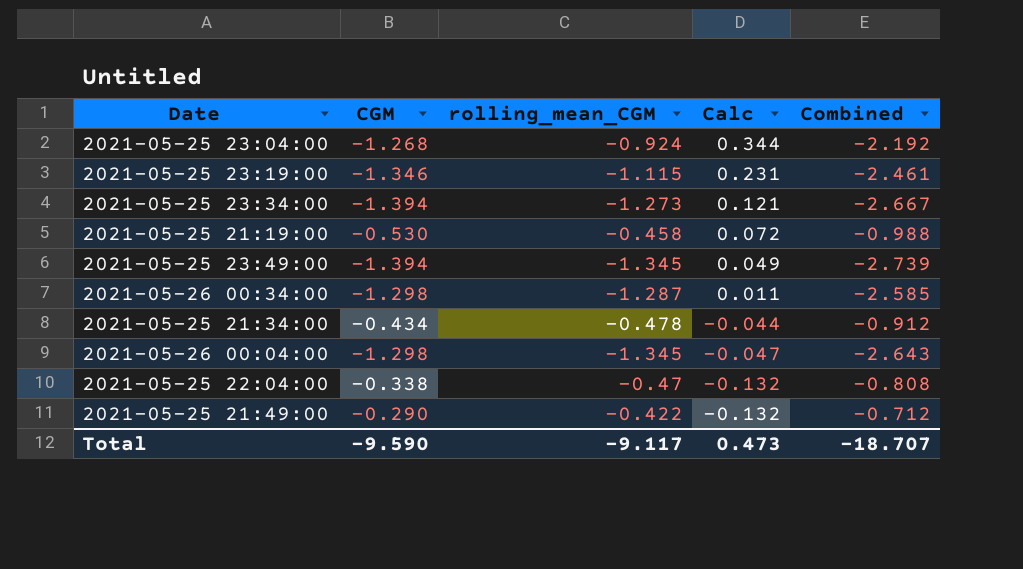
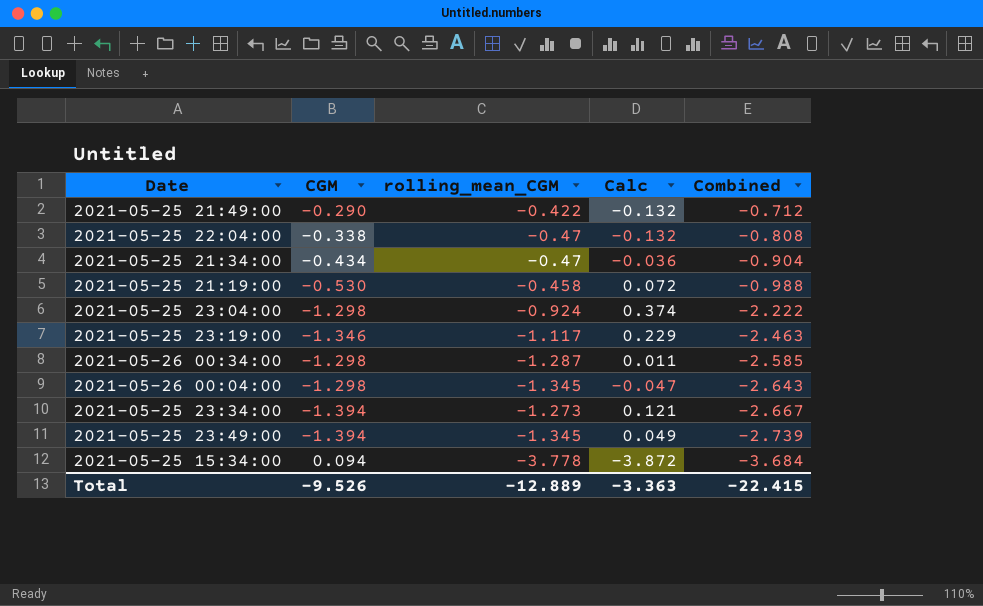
row order: Calc descending -> Combined descending
2021-05-25 21:34:00 | rolling_mean_CGM: -0.478 -> -0.47
2021-05-25 21:34:00 | Calc: -0.044 -> -0.036
2021-05-25 21:34:00 | Combined: -0.912 -> -0.904
2021-05-25 23:04:00 | CGM: -1.268 -> -1.298
2021-05-25 23:04:00 | Calc: 0.344 -> 0.374
2021-05-25 23:04:00 | Combined: -2.192 -> -2.222
2021-05-25 23:19:00 | rolling_mean_CGM: -1.115 -> -1.117
2021-05-25 23:19:00 | Calc: 0.231 -> 0.229
2021-05-25 23:19:00 | Combined: -2.461 -> -2.463
row 2021-05-25 15:34:00: none -> 0.094 | -3.778 | -3.872 | -3.684
Total | CGM: -9.590 -> -9.526
Total | rolling_mean_CGM: -9.117 -> -12.889
Total | Calc: 0.473 -> -3.363
Total | Combined: -18.707 -> -22.415

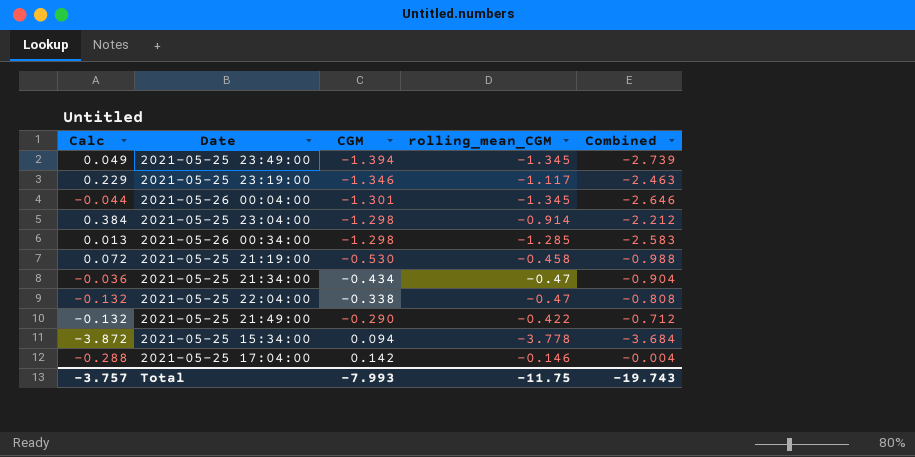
row order: Combined descending -> CGM ascending
column Calc | position: 4 -> 1
row 2021-05-25 23:34:00: -1.394 | -1.273 | 0.121 | -2.667 -> none
2021-05-26 00:04:00 | Calc: -0.047 -> -0.044
2021-05-26 00:04:00 | CGM: -1.298 -> -1.301
2021-05-26 00:04:00 | Combined: -2.643 -> -2.646
2021-05-25 23:04:00 | Calc: 0.374 -> 0.384
2021-05-25 23:04:00 | rolling_mean_CGM: -0.924 -> -0.914
2021-05-25 23:04:00 | Combined: -2.222 -> -2.212
2021-05-26 00:34:00 | Calc: 0.011 -> 0.013
2021-05-26 00:34:00 | rolling_mean_CGM: -1.287 -> -1.285
2021-05-26 00:34:00 | Combined: -2.585 -> -2.583
row 2021-05-25 17:04:00: none -> -0.288 | 0.142 | -0.146 | -0.004
Total | Calc: -3.363 -> -3.757
Total | CGM: -9.526 -> -7.993
Total | rolling_mean_CGM: -12.889 -> -11.75
Total | Combined: -22.415 -> -19.743

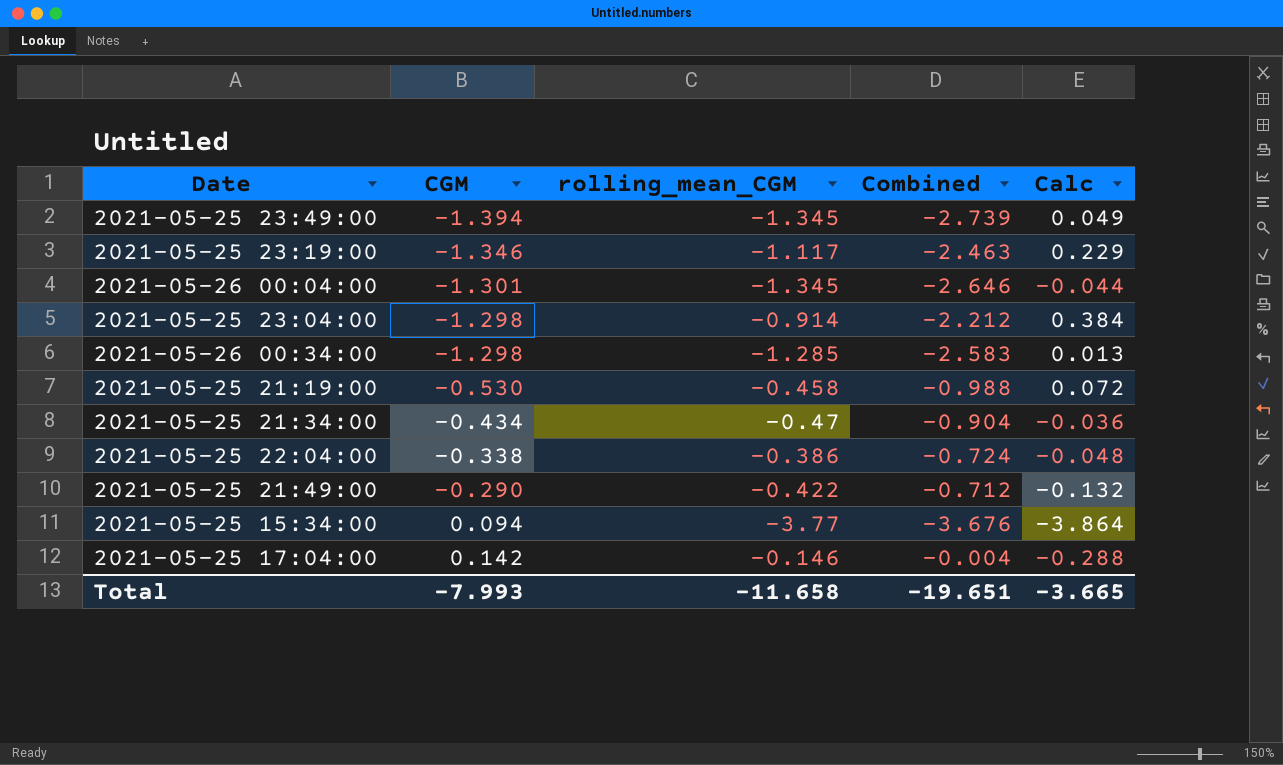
column Calc | position: 1 -> 5
2021-05-25 22:04:00 | rolling_mean_CGM: -0.47 -> -0.386
2021-05-25 22:04:00 | Combined: -0.808 -> -0.724
2021-05-25 22:04:00 | Calc: -0.132 -> -0.048
2021-05-25 15:34:00 | rolling_mean_CGM: -3.778 -> -3.77
2021-05-25 15:34:00 | Combined: -3.684 -> -3.676
2021-05-25 15:34:00 | Calc: -3.872 -> -3.864
Total | rolling_mean_CGM: -11.75 -> -11.658
Total | Combined: -19.743 -> -19.651
Total | Calc: -3.757 -> -3.665

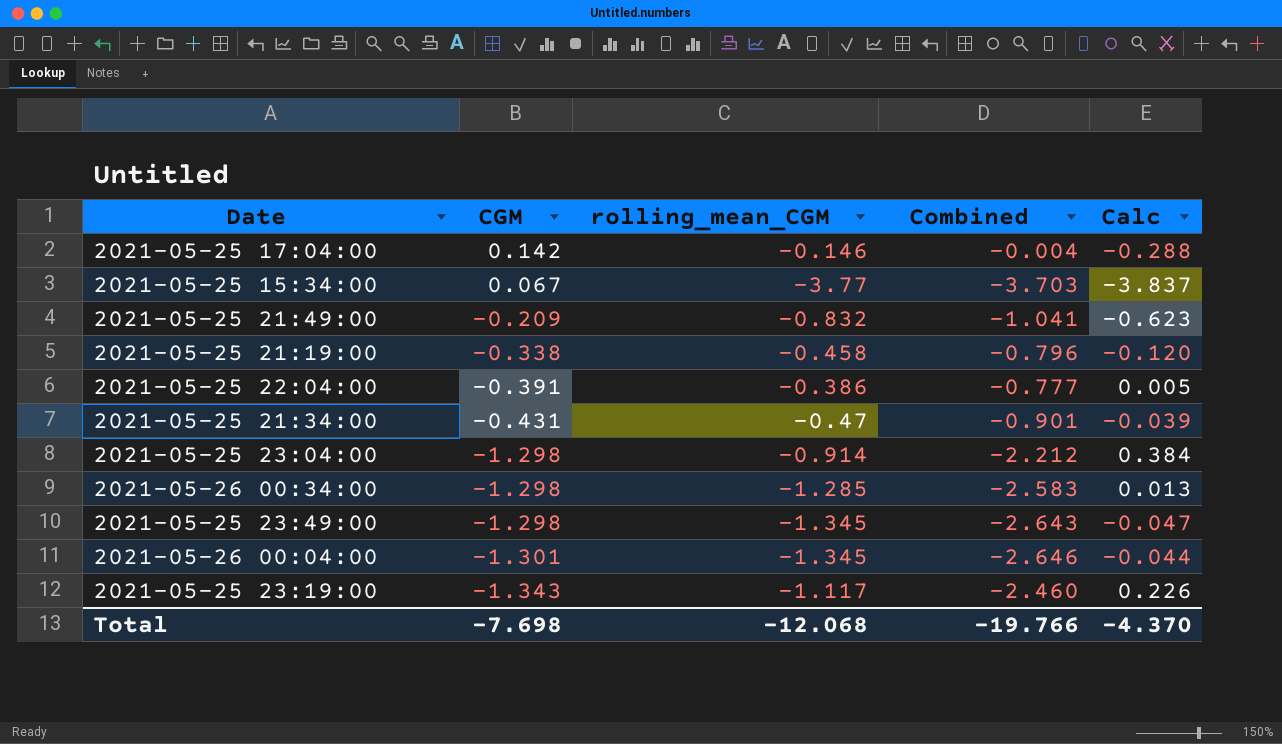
row order: CGM ascending -> CGM descending
2021-05-25 15:34:00 | CGM: 0.094 -> 0.067
2021-05-25 15:34:00 | Combined: -3.676 -> -3.703
2021-05-25 15:34:00 | Calc: -3.864 -> -3.837
2021-05-25 21:49:00 | CGM: -0.290 -> -0.209
2021-05-25 21:49:00 | rolling_mean_CGM: -0.422 -> -0.832
2021-05-25 21:49:00 | Combined: -0.712 -> -1.041
2021-05-25 21:49:00 | Calc: -0.132 -> -0.623
2021-05-25 21:19:00 | CGM: -0.530 -> -0.338
2021-05-25 21:19:00 | Combined: -0.988 -> -0.796
2021-05-25 21:19:00 | Calc: 0.072 -> -0.120
2021-05-25 22:04:00 | CGM: -0.338 -> -0.391
2021-05-25 22:04:00 | Combined: -0.724 -> -0.777
2021-05-25 22:04:00 | Calc: -0.048 -> 0.005
2021-05-25 21:34:00 | CGM: -0.434 -> -0.431
2021-05-25 21:34:00 | Combined: -0.904 -> -0.901
2021-05-25 21:34:00 | Calc: -0.036 -> -0.039
2021-05-25 23:49:00 | CGM: -1.394 -> -1.298
2021-05-25 23:49:00 | Combined: -2.739 -> -2.643
2021-05-25 23:49:00 | Calc: 0.049 -> -0.047
2021-05-25 23:19:00 | CGM: -1.346 -> -1.343
2021-05-25 23:19:00 | Combined: -2.463 -> -2.460
2021-05-25 23:19:00 | Calc: 0.229 -> 0.226
Total | CGM: -7.993 -> -7.698
Total | rolling_mean_CGM: -11.658 -> -12.068
Total | Combined: -19.651 -> -19.766
Total | Calc: -3.665 -> -4.370

